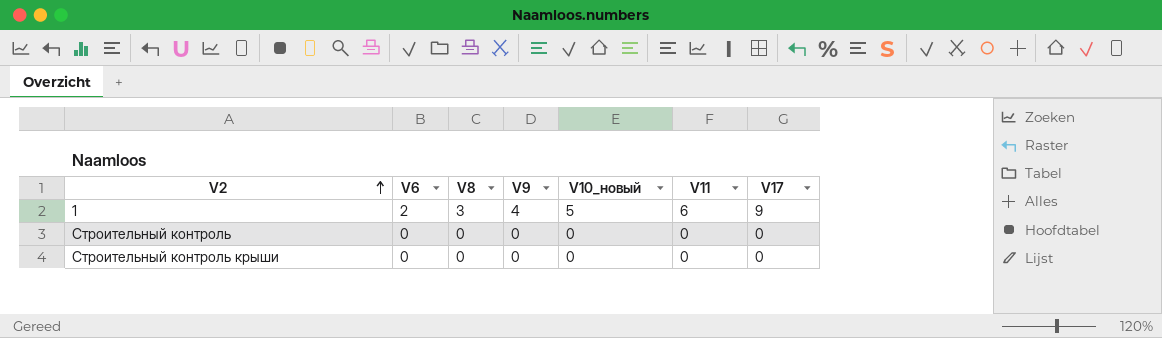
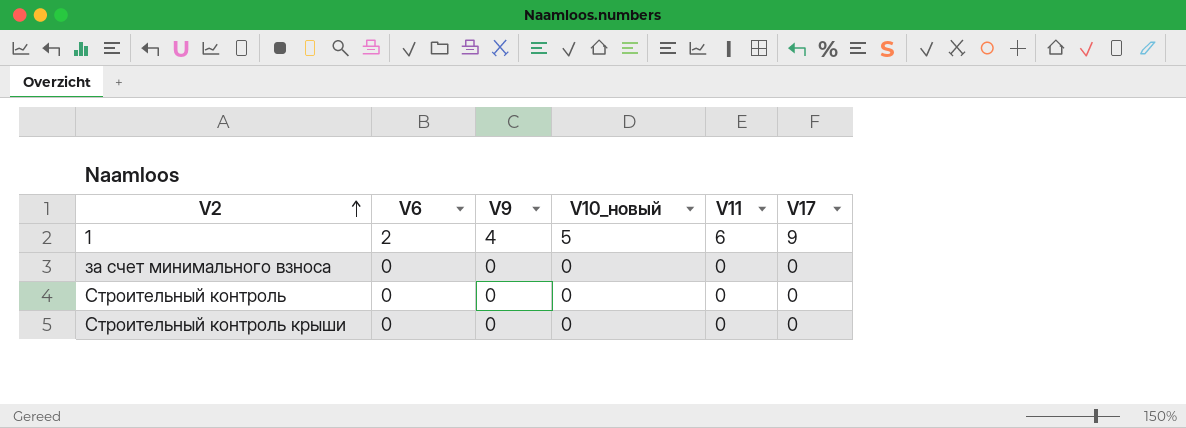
column V8 | position: 3 -> none
row за счет минимального взноса: none -> 0 | 0 | 0 | 0 | 0

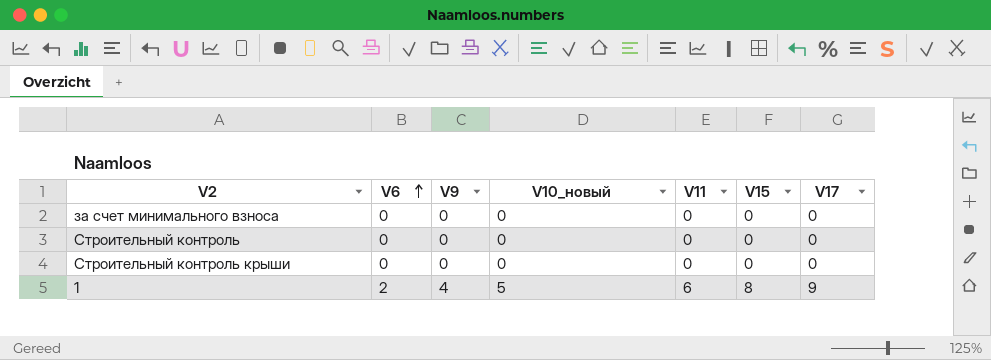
row order: V2 ascending -> V6 ascending
column V15 | position: none -> 6

